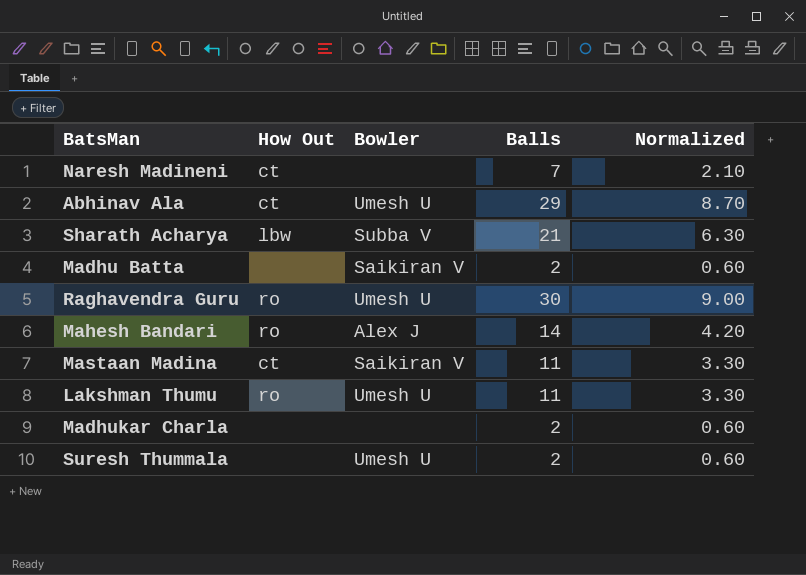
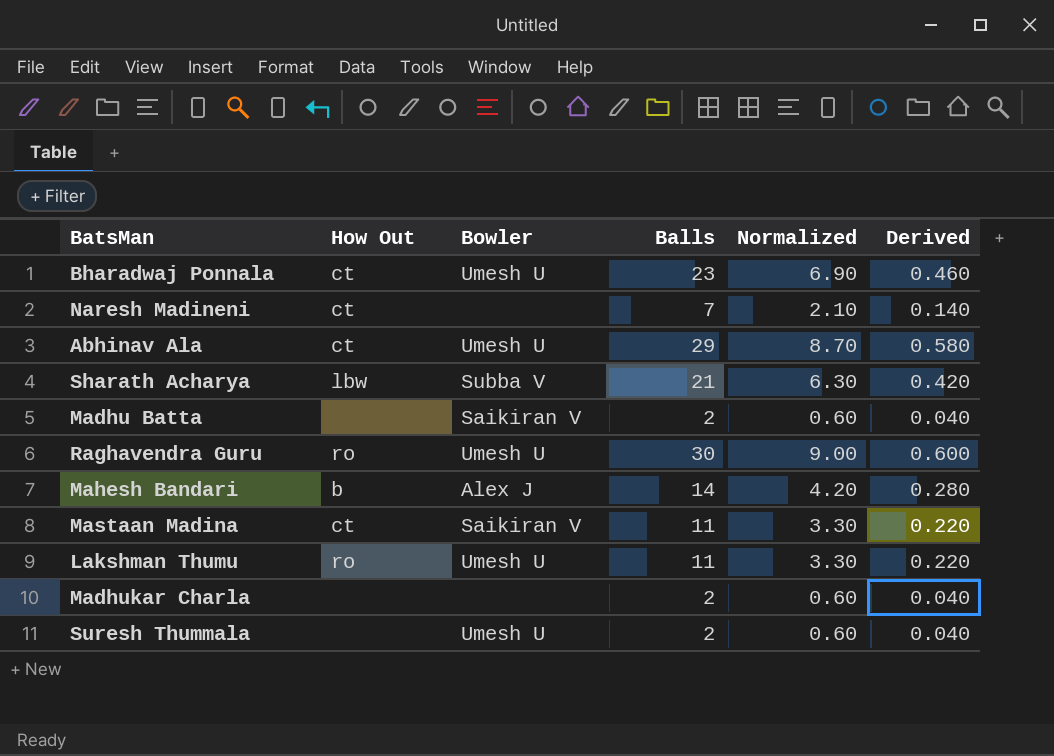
column Derived | formula: none -> [Balls] * 0.02
row Bharadwaj Ponnala: none -> ct | Umesh U | 23 | 6.90 | 0.460
Mahesh Bandari | How Out: ro -> b

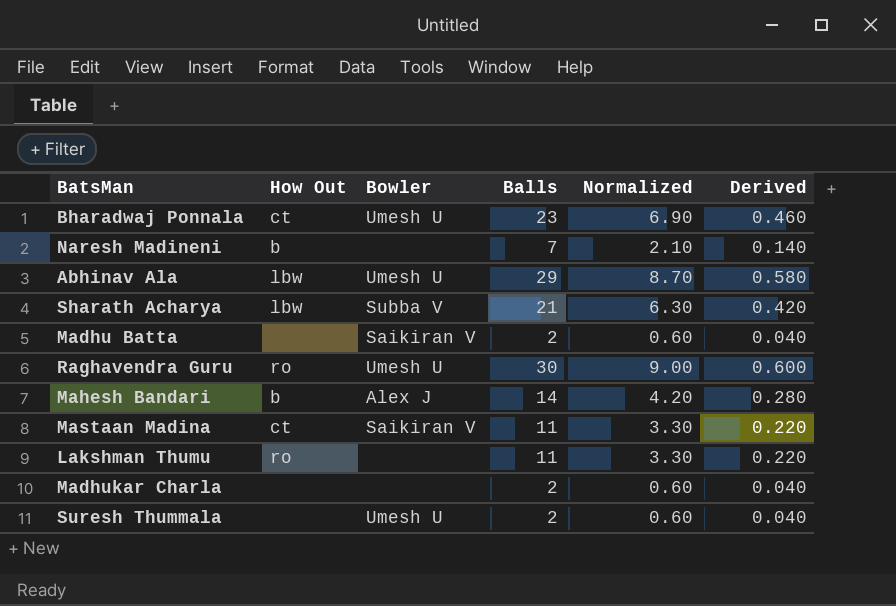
Naresh Madineni | How Out: ct -> b
Abhinav Ala | How Out: ct -> lbw
Lakshman Thumu | Bowler: Umesh U -> none

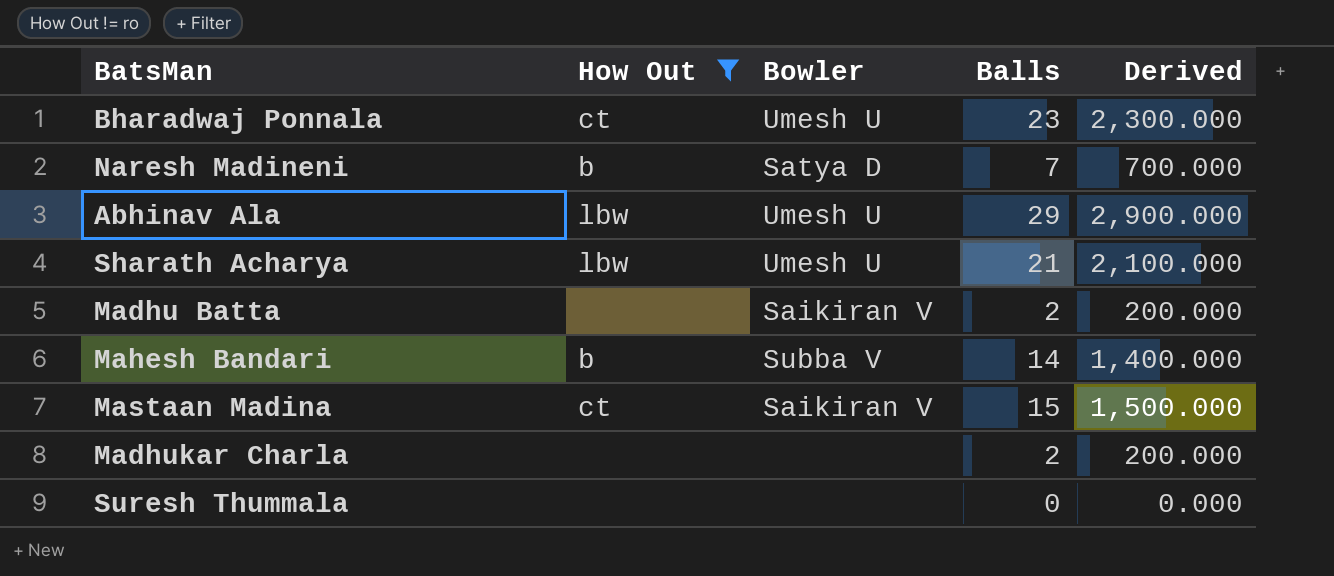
filter: none -> How Out != ro
column Normalized | formula: [Balls] * 0.3 -> none
column Derived | formula: [Balls] * 0.02 -> [Balls] * 100
Naresh Madineni | Bowler: none -> Satya D
Sharath Acharya | Bowler: Subba V -> Umesh U
Mahesh Bandari | Bowler: Alex J -> Subba V
Mastaan Madina | Balls: 11 -> 15
Suresh Thummala | Bowler: Umesh U -> none
Suresh Thummala | Balls: 2 -> 0

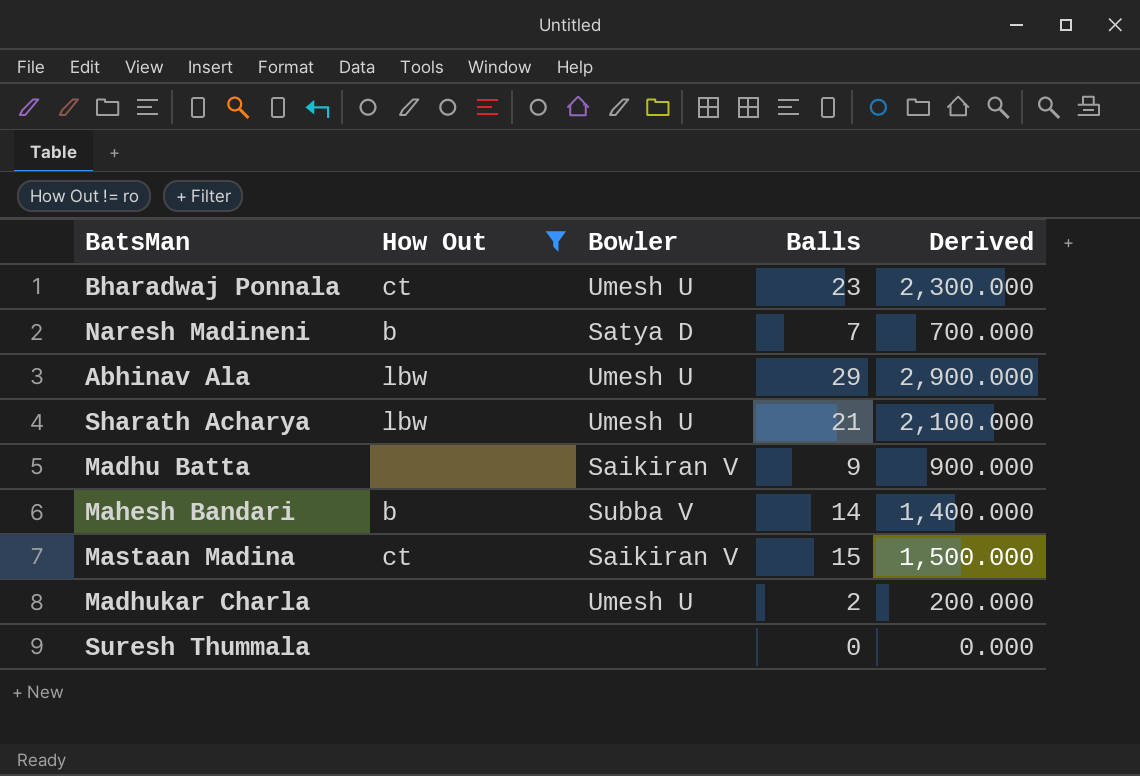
Madhu Batta | Balls: 2 -> 9
Madhu Batta | Derived: 200.000 -> 900.000
Madhukar Charla | Bowler: none -> Umesh U

